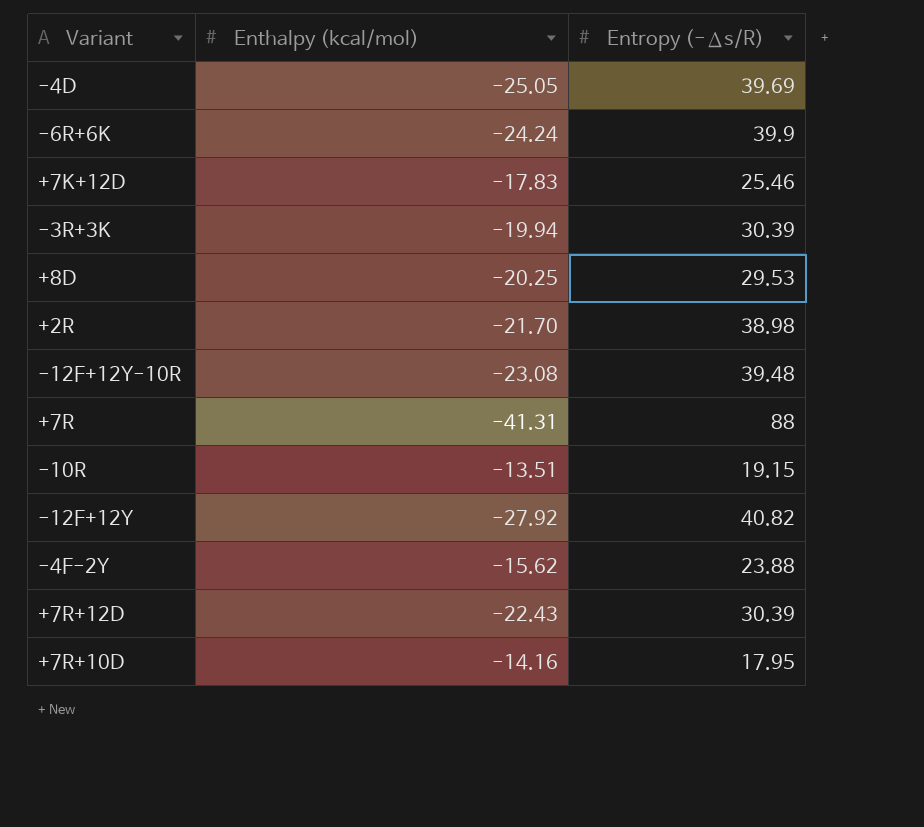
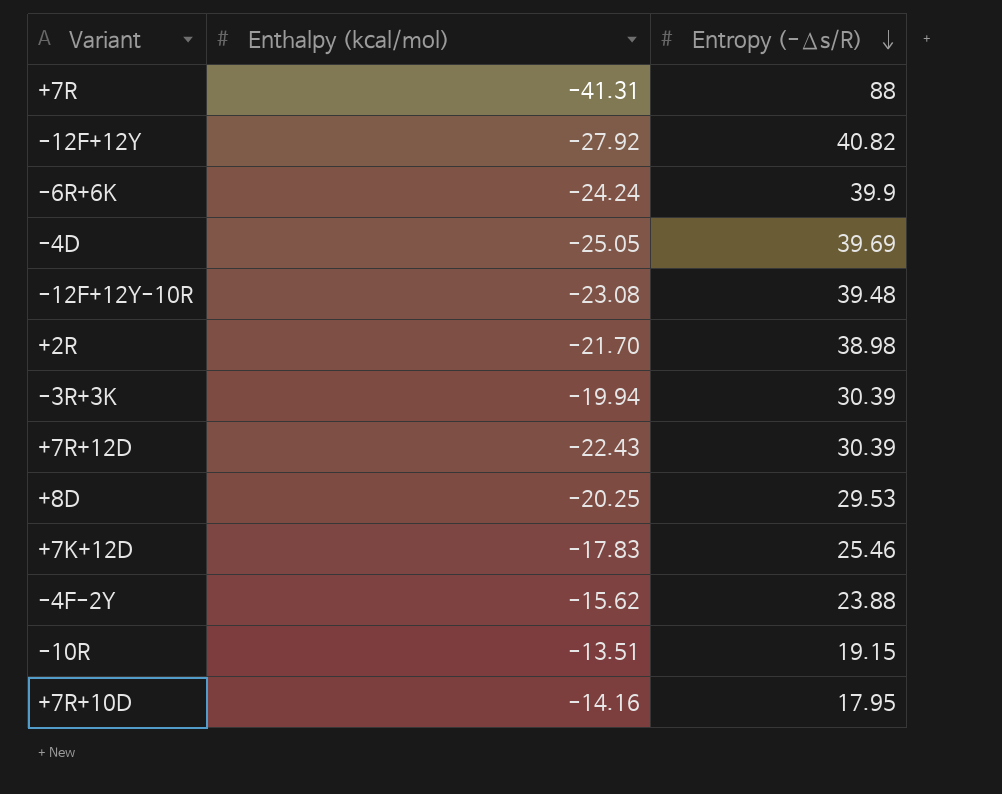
row order: none -> Entropy (-∆s/R) descending

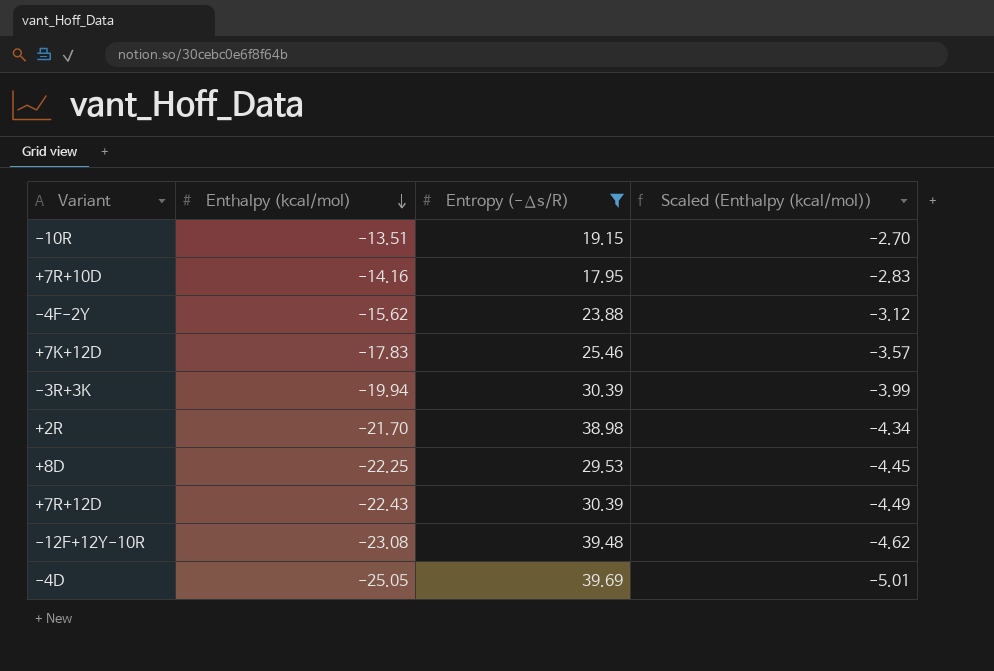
filter: none -> Entropy (-∆s/R) <= 39.69
row order: Entropy (-∆s/R) descending -> Enthalpy (kcal/mol) descending
column Scaled (Enthalpy (kcal/mol)) | formula: none -> [Enthalpy (kcal/mol)] * 0.2
+8D | Enthalpy (kcal/mol): -20.25 -> -22.25

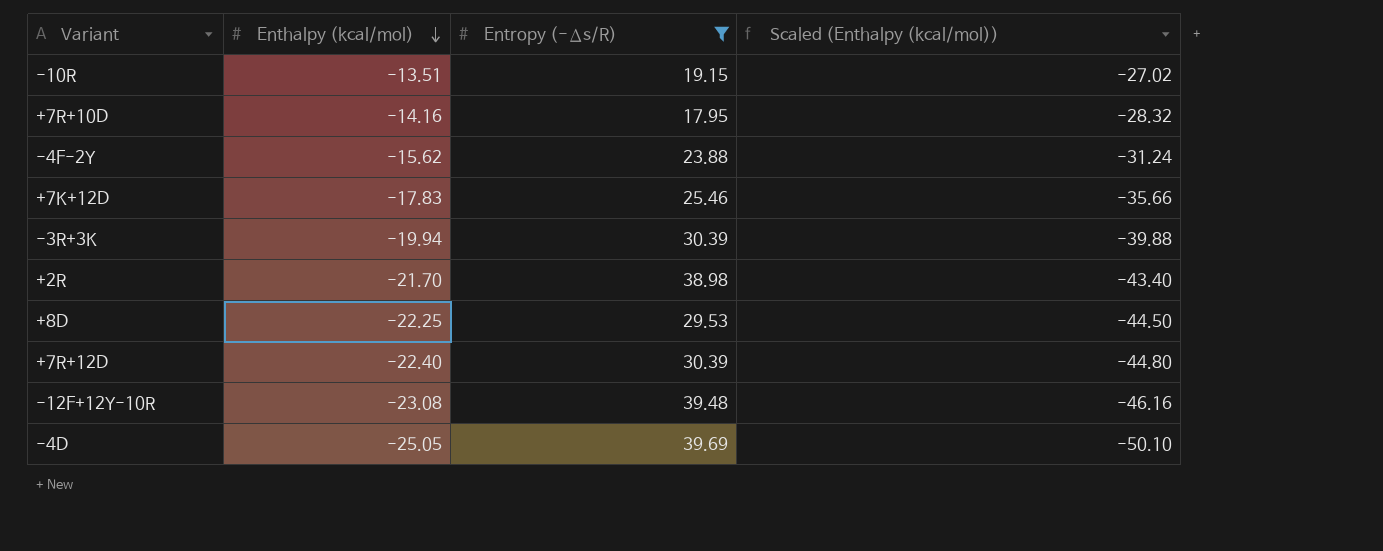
column Scaled (Enthalpy (kcal/mol)) | formula: [Enthalpy (kcal/mol)] * 0.2 -> [Enthalpy (kcal/mol)] * 2
+7R+12D | Enthalpy (kcal/mol): -22.43 -> -22.40

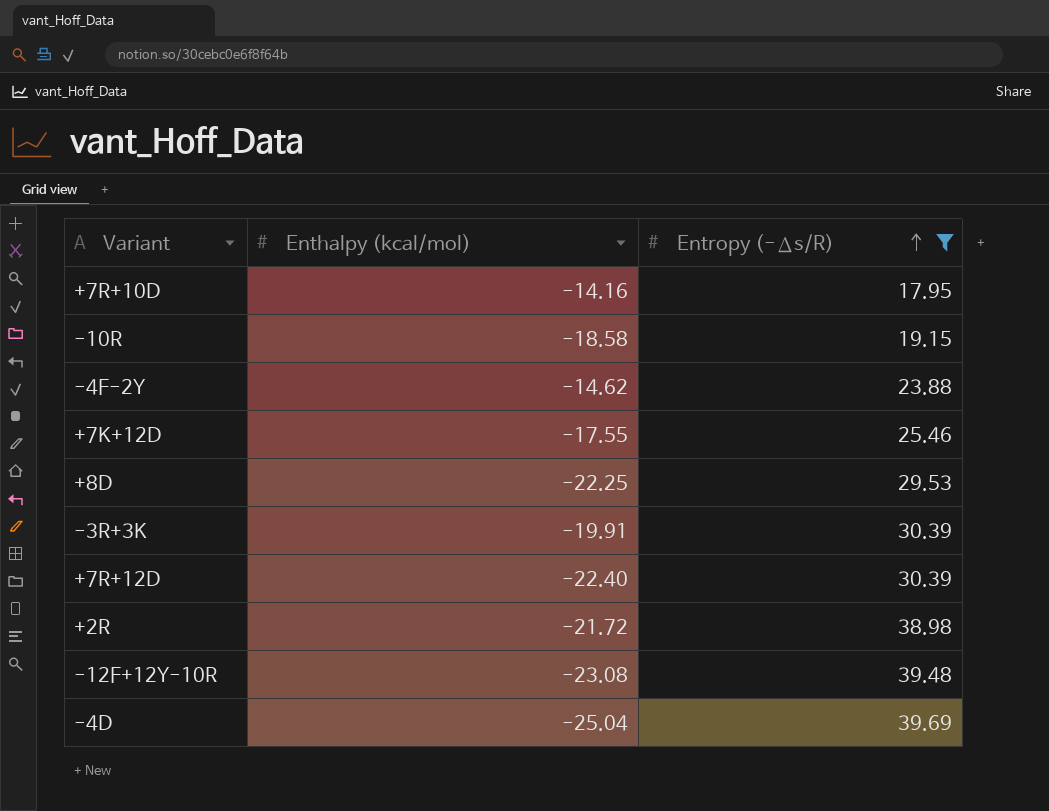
row order: Enthalpy (kcal/mol) descending -> Entropy (-∆s/R) ascending
column Scaled (Enthalpy (kcal/mol)) | formula: [Enthalpy (kcal/mol)] * 2 -> none
-10R | Enthalpy (kcal/mol): -13.51 -> -18.58
-4F-2Y | Enthalpy (kcal/mol): -15.62 -> -14.62
+7K+12D | Enthalpy (kcal/mol): -17.83 -> -17.55
-3R+3K | Enthalpy (kcal/mol): -19.94 -> -19.91
+2R | Enthalpy (kcal/mol): -21.70 -> -21.72
-4D | Enthalpy (kcal/mol): -25.05 -> -25.04

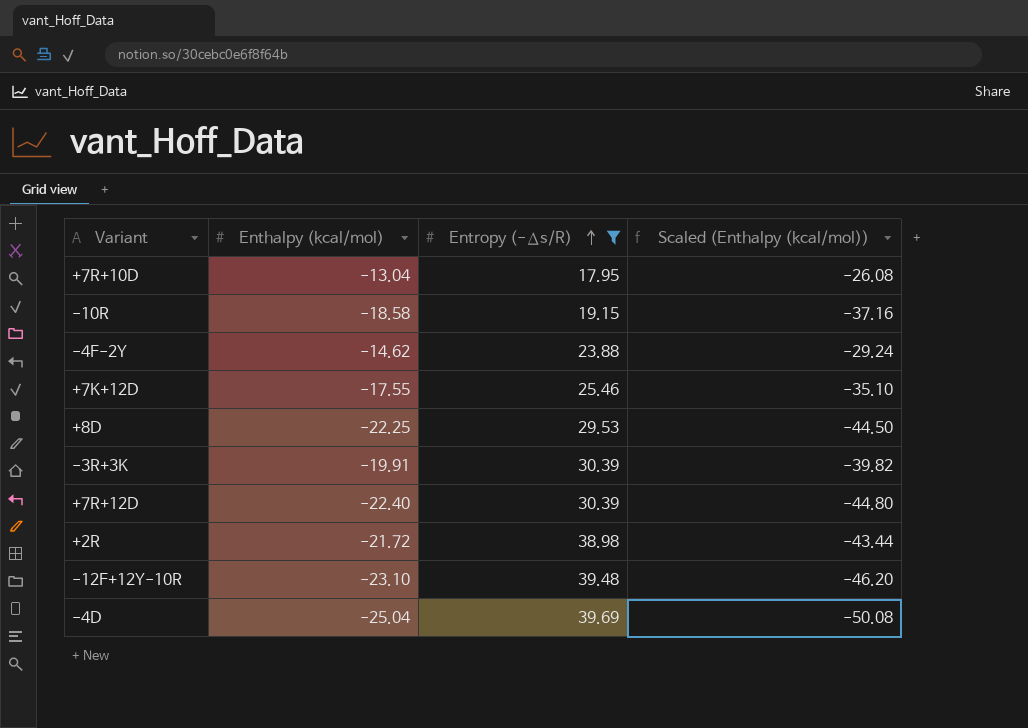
column Scaled (Enthalpy (kcal/mol)) | formula: none -> [Enthalpy (kcal/mol)] * 2
+7R+10D | Enthalpy (kcal/mol): -14.16 -> -13.04
-12F+12Y-10R | Enthalpy (kcal/mol): -23.08 -> -23.10

